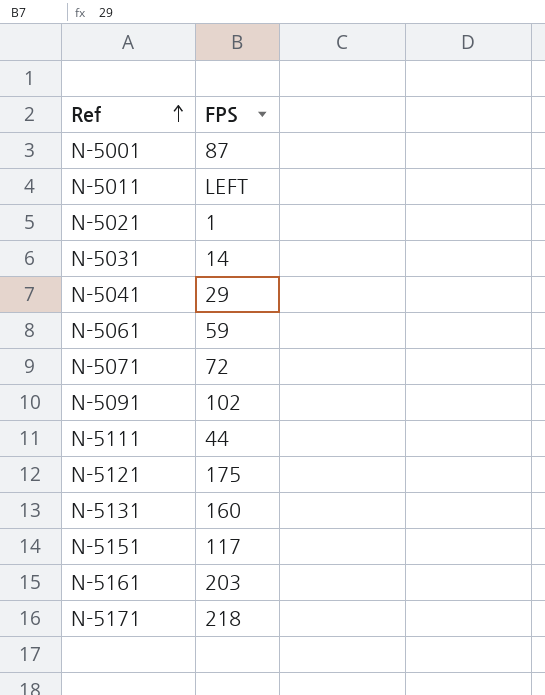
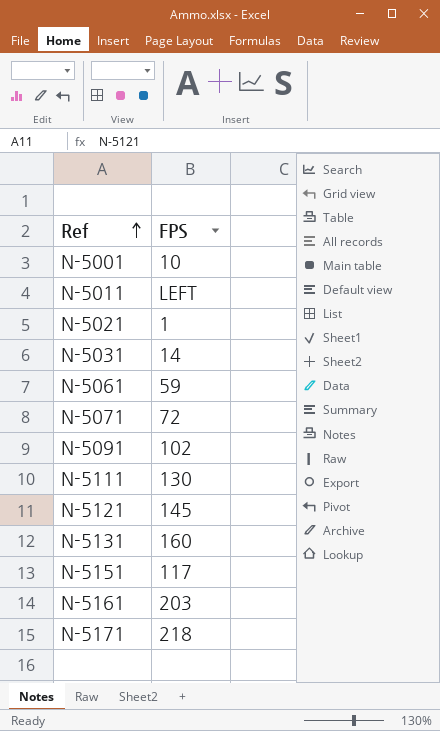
row N-5041: 29 -> none
N-5001 | FPS: 87 -> 10
N-5111 | FPS: 44 -> 130
N-5121 | FPS: 175 -> 145

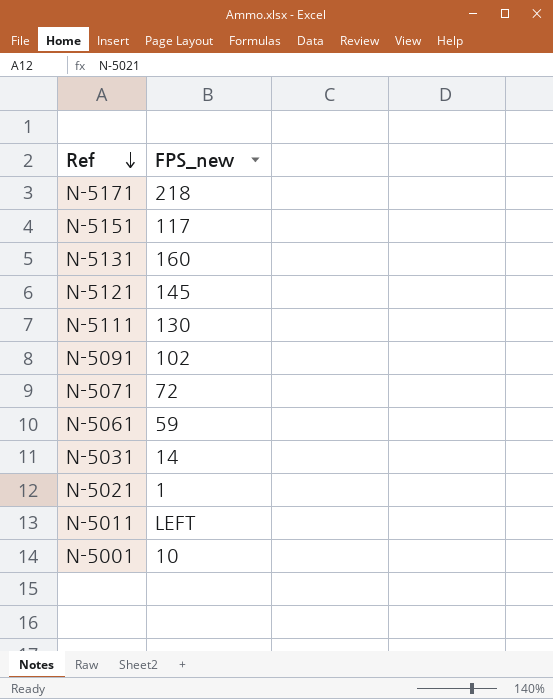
row order: Ref ascending -> Ref descending
column name: FPS -> FPS_new
row N-5161: 203 -> none

